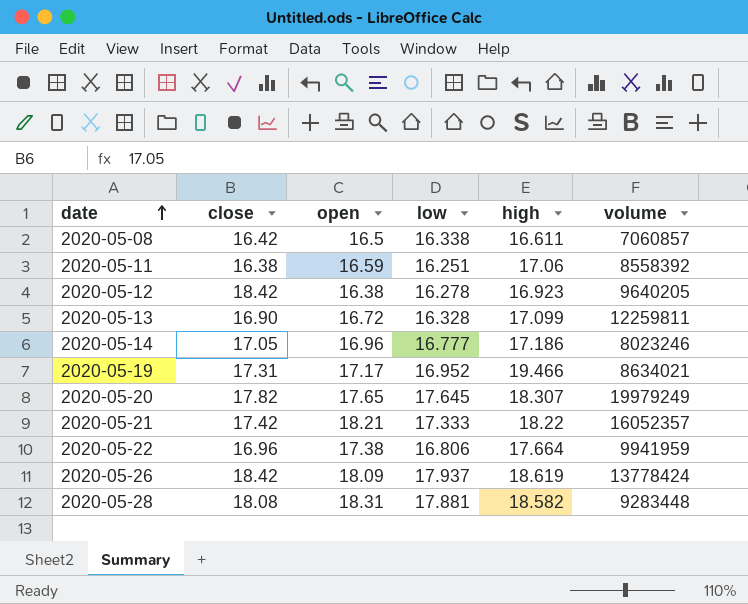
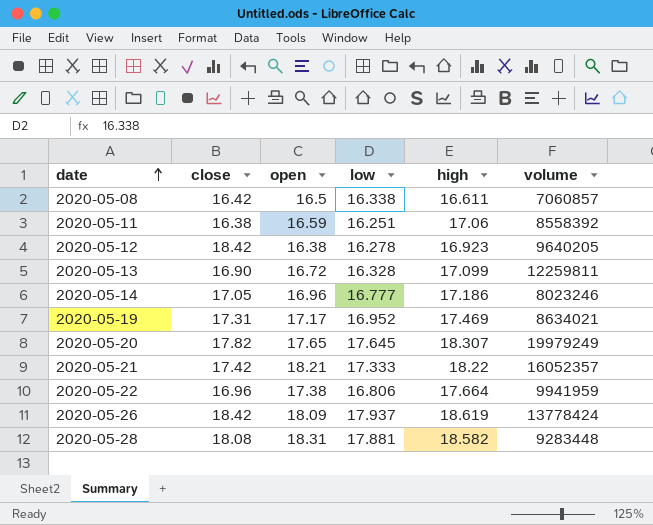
2020-05-19 | high: 19.466 -> 17.469

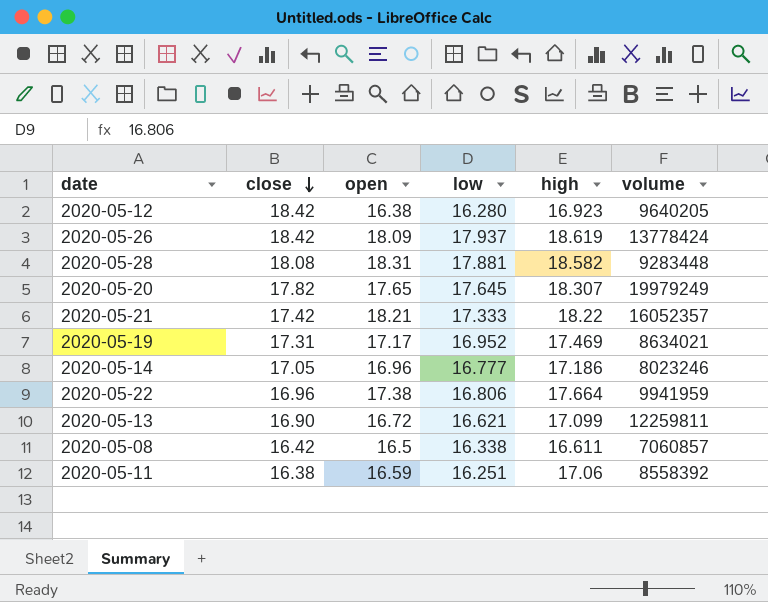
row order: date ascending -> close descending
2020-05-12 | low: 16.278 -> 16.280
2020-05-13 | low: 16.328 -> 16.621

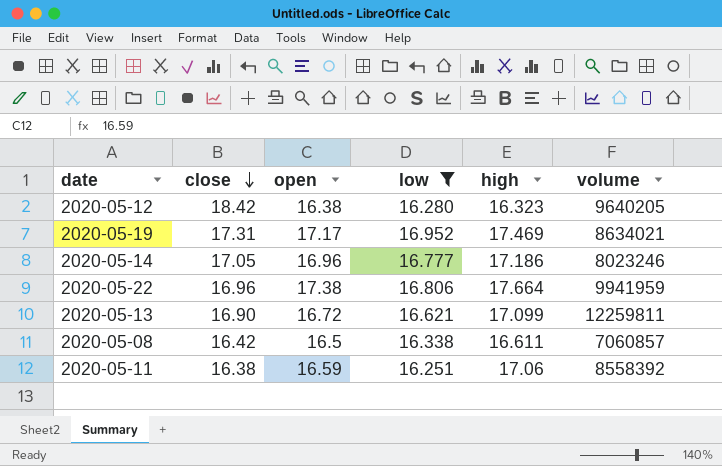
filter: none -> low <= 16.952
2020-05-12 | high: 16.923 -> 16.323

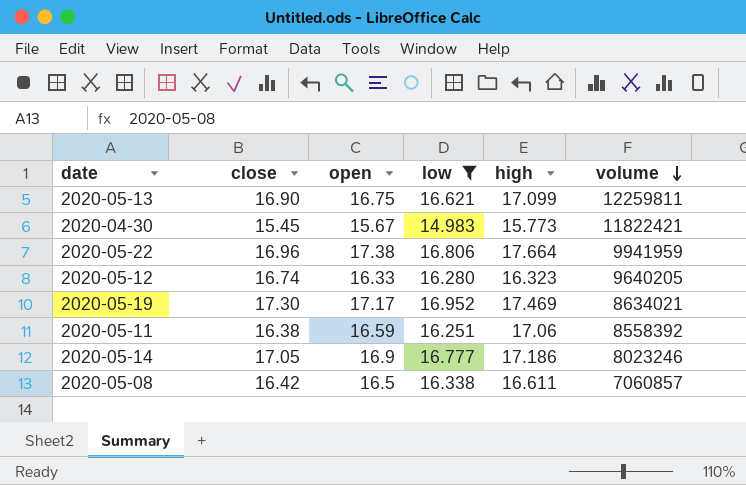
row order: close descending -> volume descending
2020-05-13 | open: 16.72 -> 16.75
row 2020-04-30: none -> 15.45 | 15.67 | 14.983 | 15.773 | 11822421
2020-05-12 | close: 18.42 -> 16.74
2020-05-12 | open: 16.38 -> 16.33
2020-05-19 | close: 17.31 -> 17.30
2020-05-14 | open: 16.96 -> 16.9

